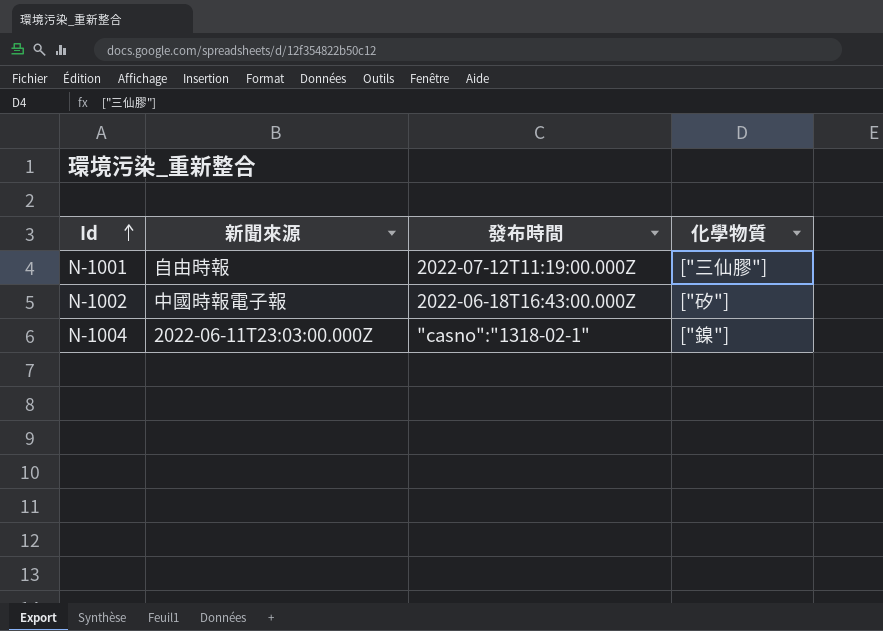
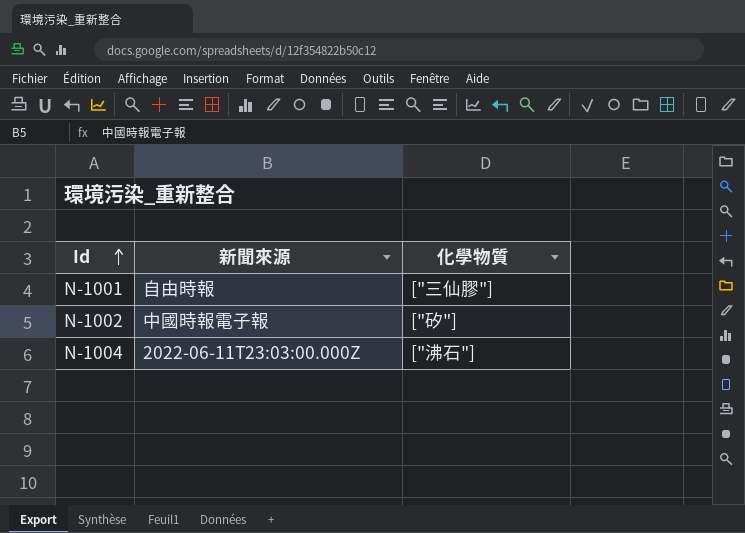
column 發布時間 | position: 3 -> none
N-1004 | 化學物質: ["鎳"] -> ["沸石"]

